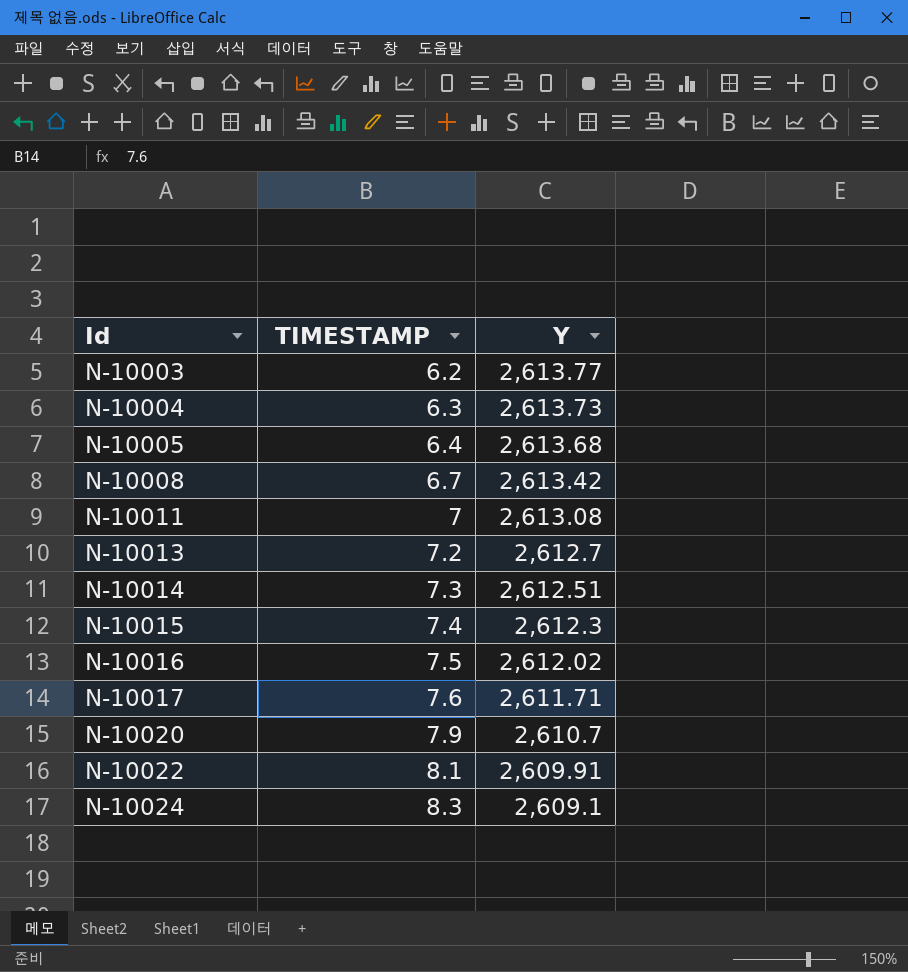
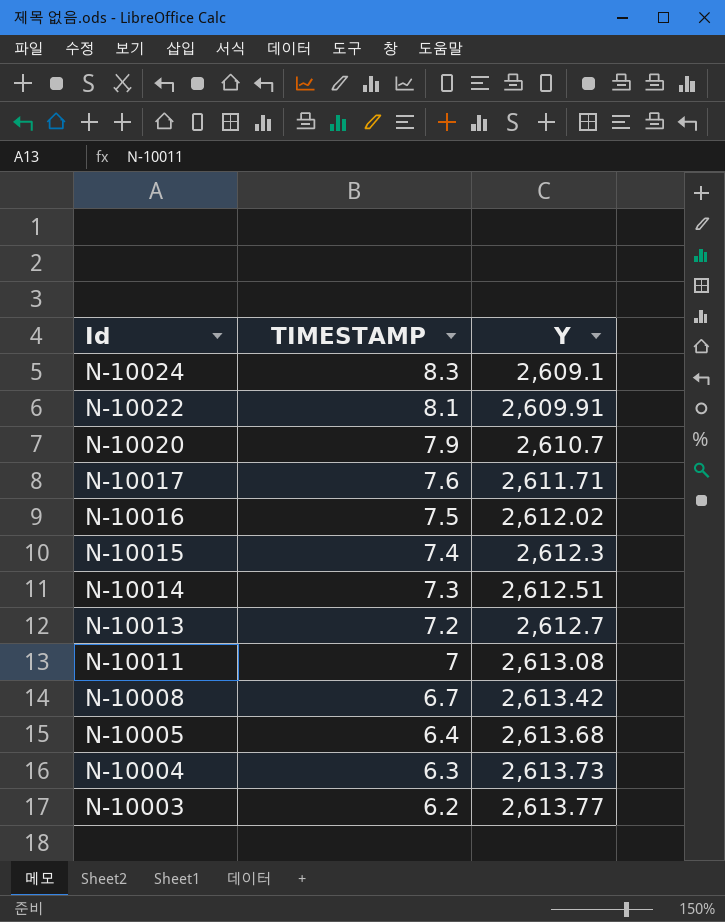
row order: Id ascending -> Id descending

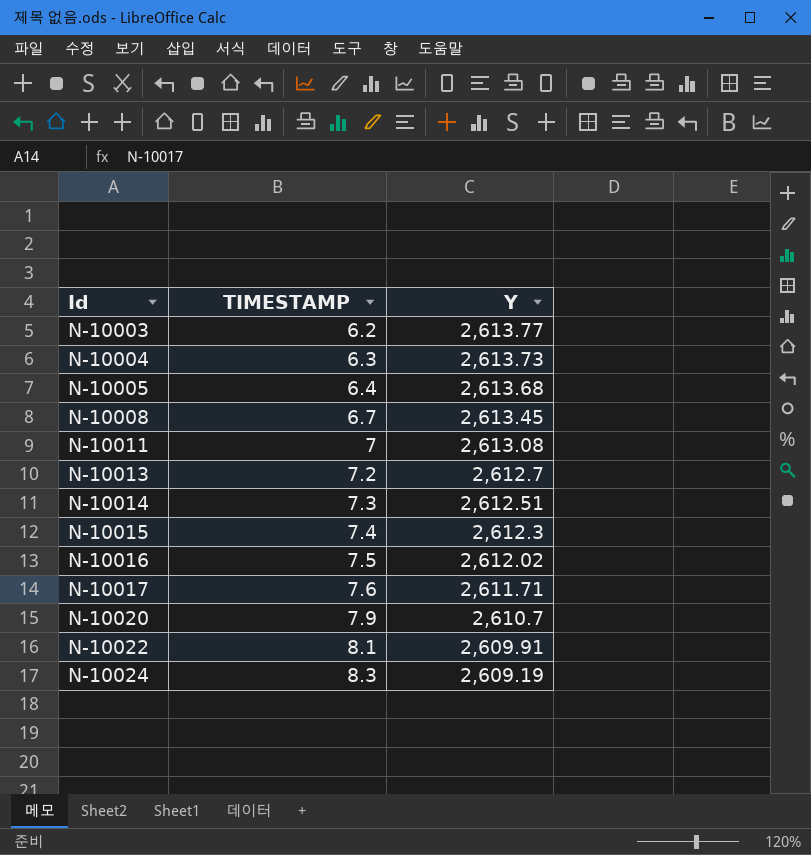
row order: Id descending -> Id ascending
N-10008 | Y: 2,613.42 -> 2,613.45
N-10024 | Y: 2,609.1 -> 2,609.19

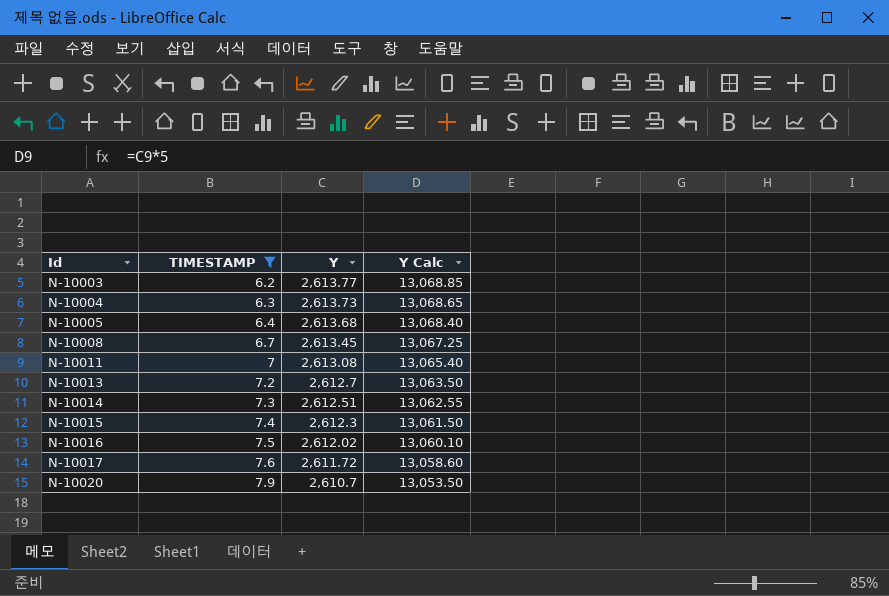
filter: none -> TIMESTAMP <= 7.9
column Y Calc | formula: none -> [Y] * 5
N-10017 | Y: 2,611.71 -> 2,611.72

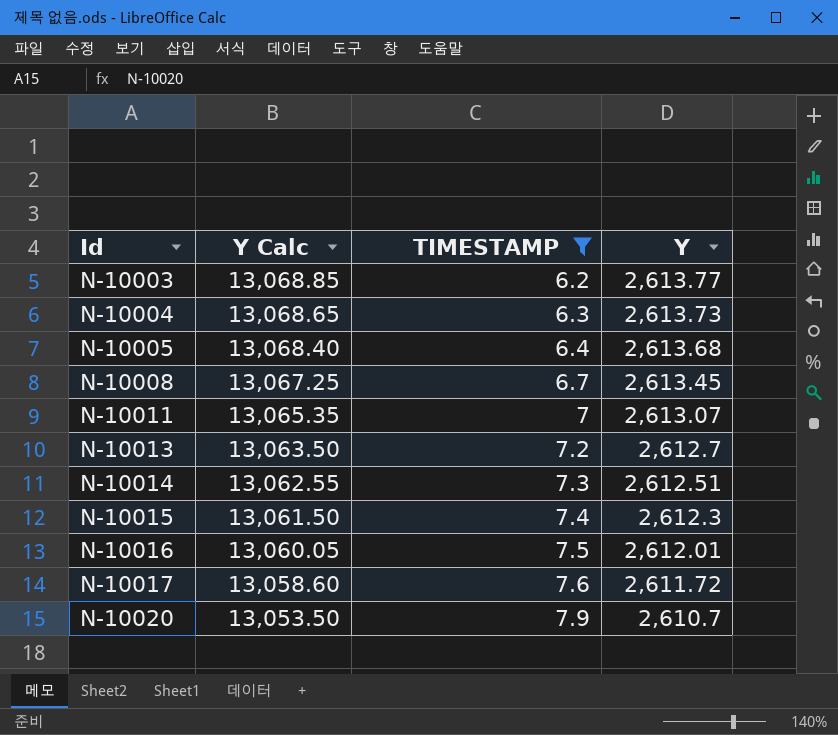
column Y Calc | position: 4 -> 2
N-10011 | Y Calc: 13,065.40 -> 13,065.35
N-10011 | Y: 2,613.08 -> 2,613.07
N-10016 | Y Calc: 13,060.10 -> 13,060.05
N-10016 | Y: 2,612.02 -> 2,612.01

